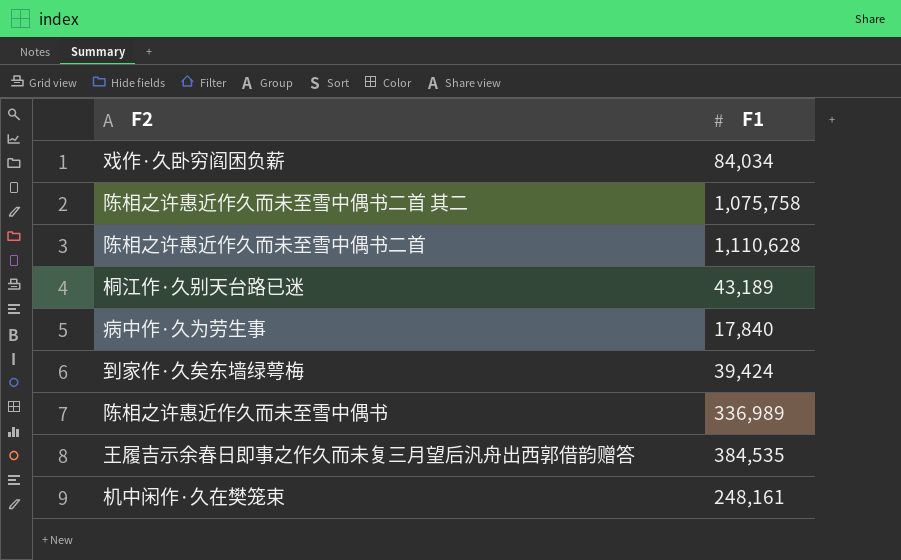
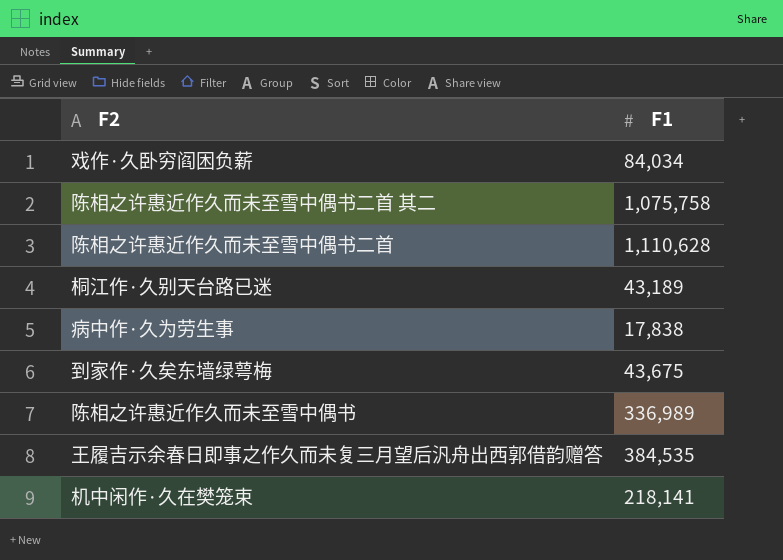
病中作·久为劳生事 | F1: 17,840 -> 17,838
到家作·久矣东墙绿萼梅 | F1: 39,424 -> 43,675
机中闲作·久在樊笼束 | F1: 248,161 -> 218,141

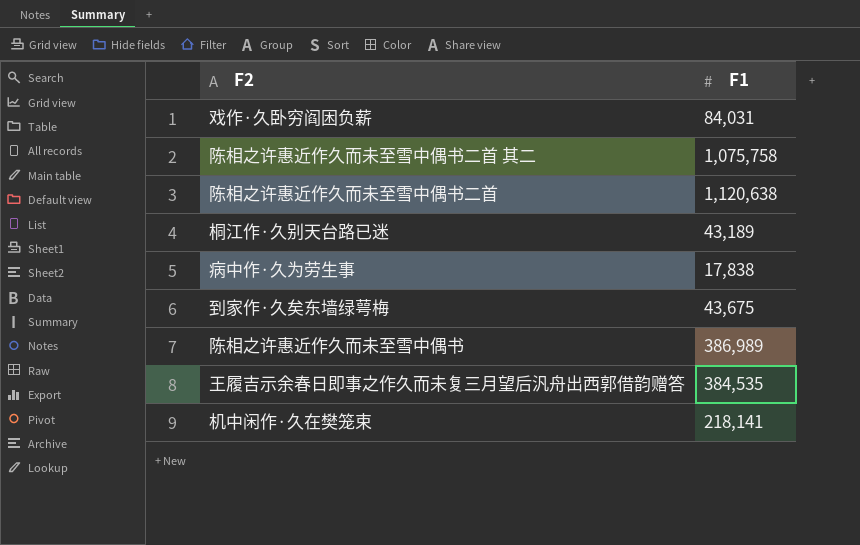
戏作·久卧穷阎困负薪 | F1: 84,034 -> 84,031
陈相之许惠近作久而未至雪中偶书二首 | F1: 1,110,628 -> 1,120,638
陈相之许惠近作久而未至雪中偶书 | F1: 336,989 -> 386,989

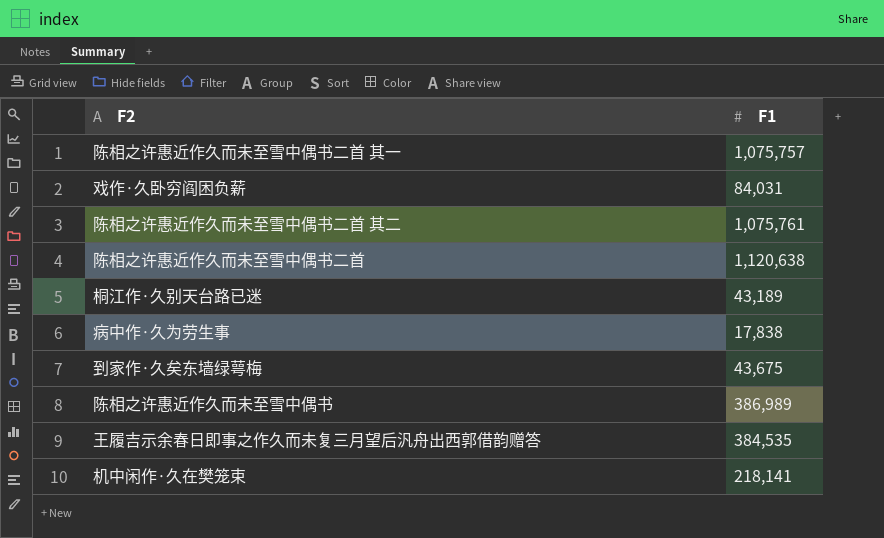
row 陈相之许惠近作久而未至雪中偶书二首 其一: none -> 1,075,757
陈相之许惠近作久而未至雪中偶书二首 其二 | F1: 1,075,758 -> 1,075,761

